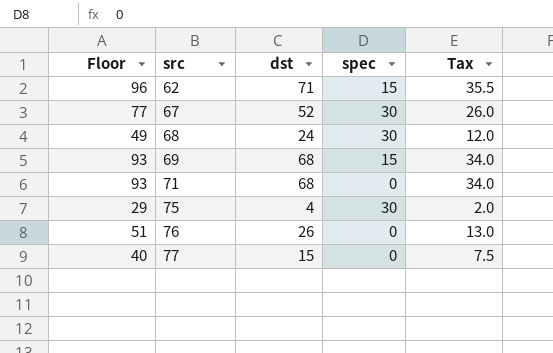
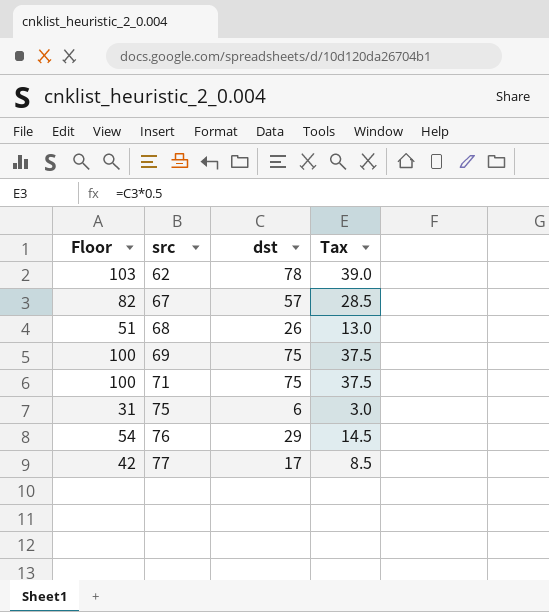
column spec | position: 4 -> none
62 | Floor: 96 -> 103
62 | dst: 71 -> 78
62 | Tax: 35.5 -> 39.0
67 | Floor: 77 -> 82
67 | dst: 52 -> 57
67 | Tax: 26.0 -> 28.5
68 | Floor: 49 -> 51
68 | dst: 24 -> 26
68 | Tax: 12.0 -> 13.0
69 | Floor: 93 -> 100
69 | dst: 68 -> 75
69 | Tax: 34.0 -> 37.5
71 | Floor: 93 -> 100
71 | dst: 68 -> 75
71 | Tax: 34.0 -> 37.5
75 | Floor: 29 -> 31
75 | dst: 4 -> 6
75 | Tax: 2.0 -> 3.0
76 | Floor: 51 -> 54
76 | dst: 26 -> 29
76 | Tax: 13.0 -> 14.5
77 | Floor: 40 -> 42
77 | dst: 15 -> 17
77 | Tax: 7.5 -> 8.5

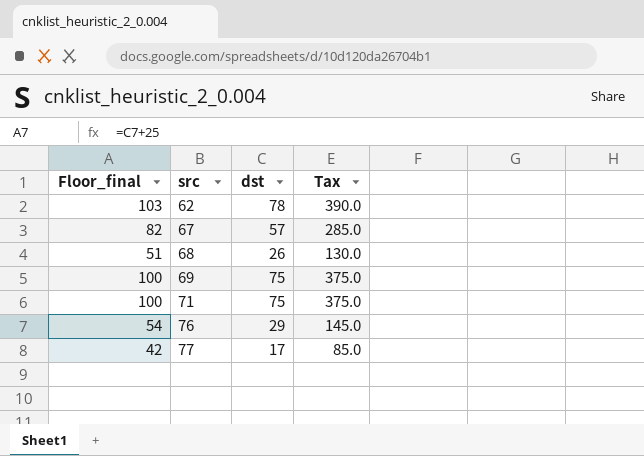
column name: Floor -> Floor_final
column Tax | formula: [dst] * 0.5 -> [dst] * 5
row 75: 31 | 6 | 3.0 -> none

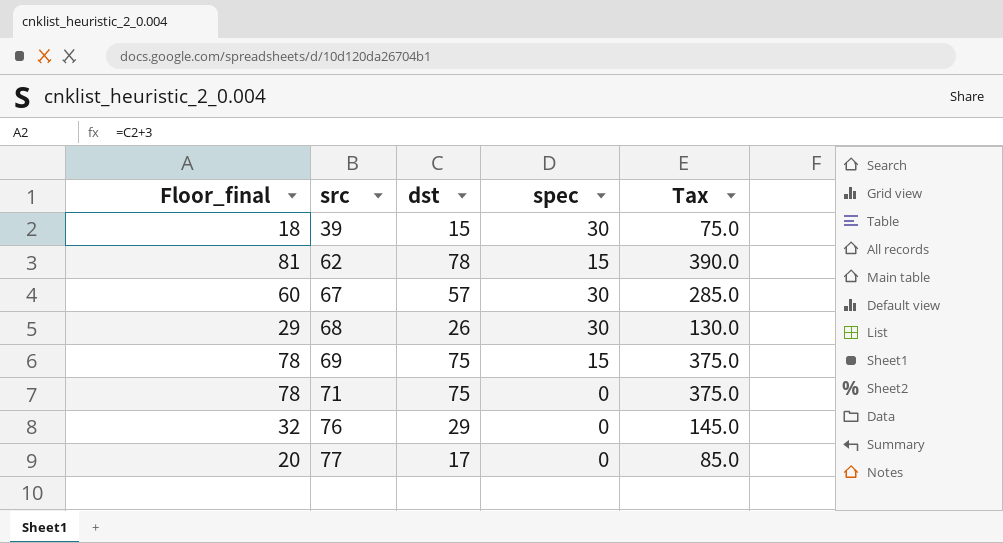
column Floor_final | formula: [dst] + 25 -> [dst] + 3
column spec | position: none -> 4
row 39: none -> 18 | 15 | 30 | 75.0

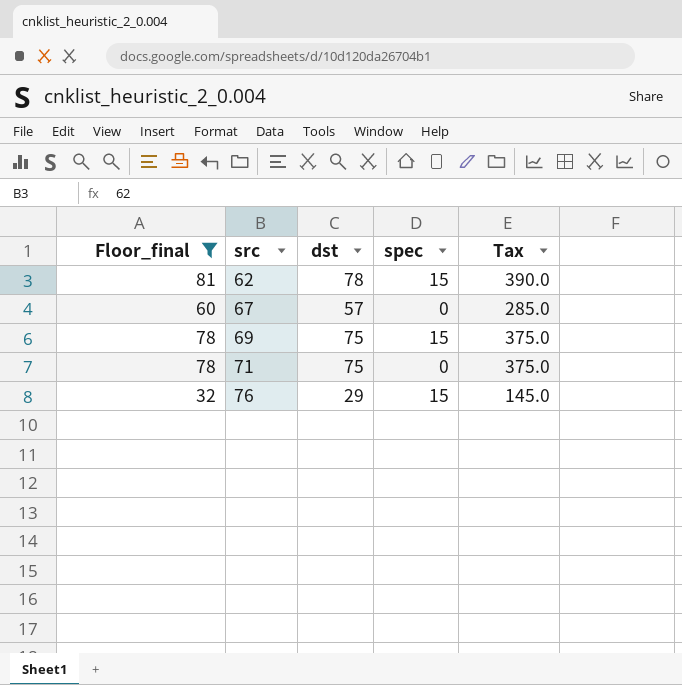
filter: none -> Floor_final >= 32
67 | spec: 30 -> 0
76 | spec: 0 -> 15

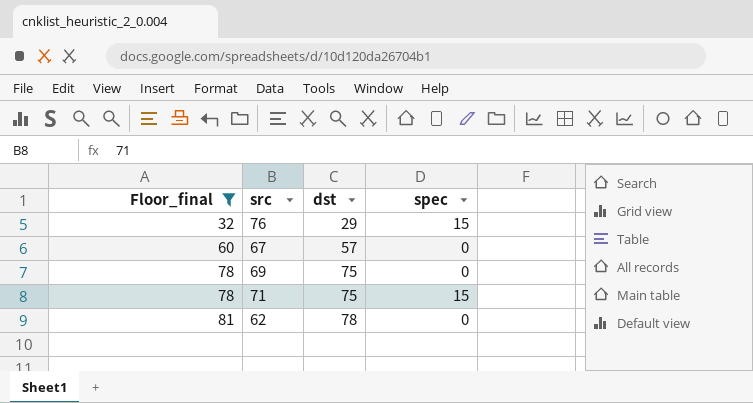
row order: src ascending -> Floor_final ascending
column Tax | formula: [dst] * 5 -> none
69 | spec: 15 -> 0
71 | spec: 0 -> 15
62 | spec: 15 -> 0

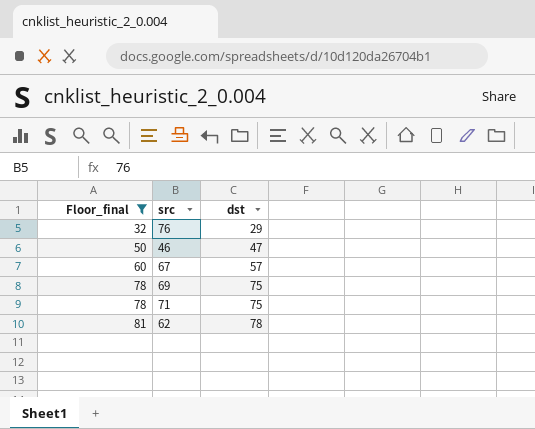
column spec | position: 4 -> none
row 46: none -> 50 | 47

